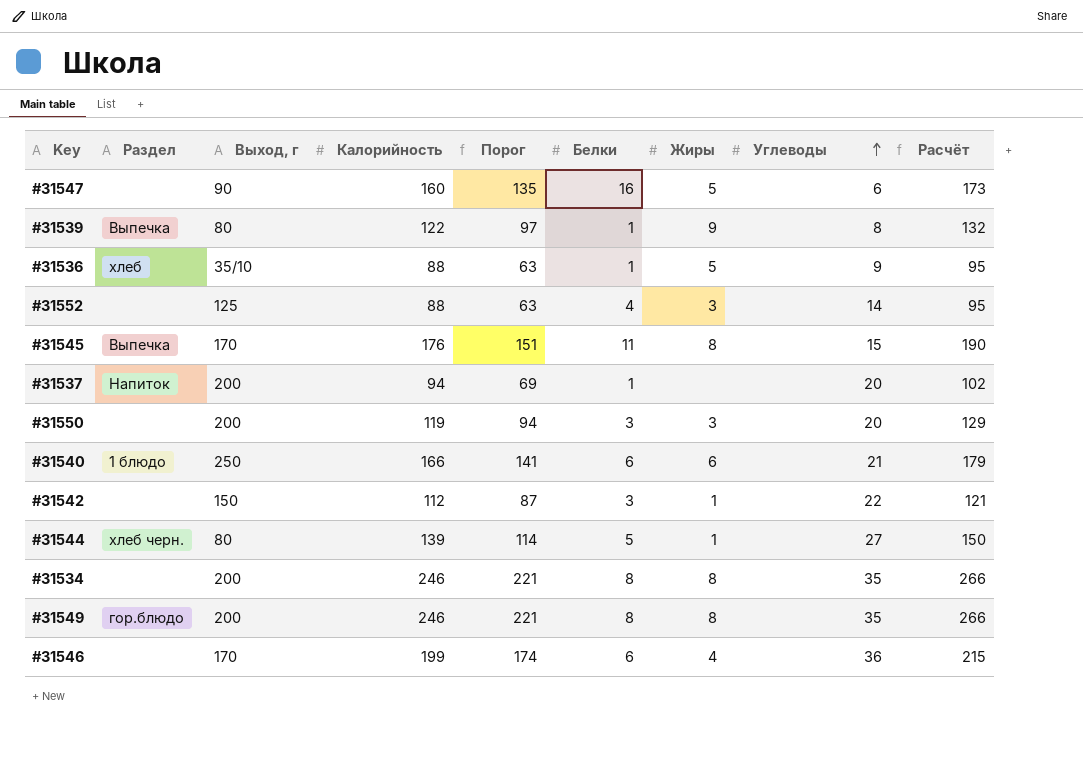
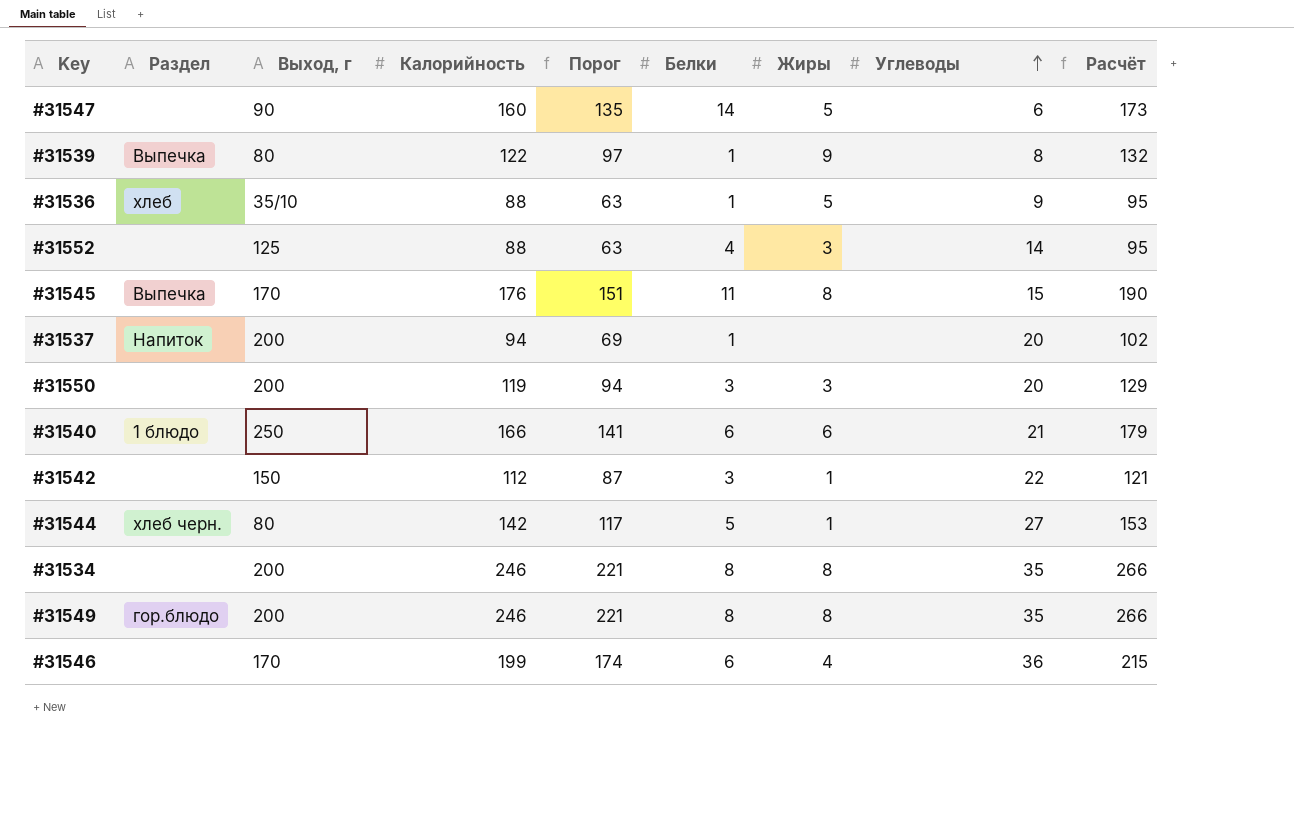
#31547 | Белки: 16 -> 14
#31544 | Калорийность: 139 -> 142
#31544 | Порог: 114 -> 117
#31544 | Расчёт: 150 -> 153

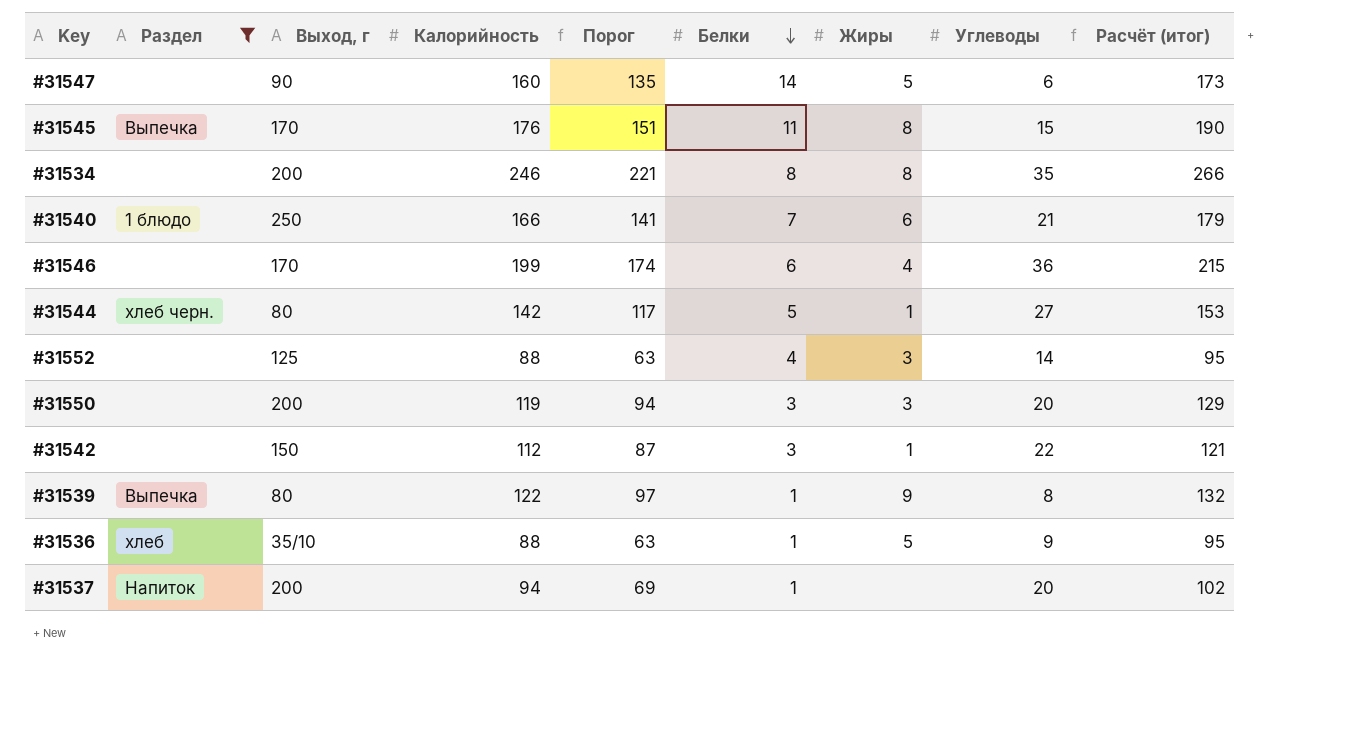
filter: none -> Раздел != гор.блюдо
row order: Углеводы ascending -> Белки descending
column name: Расчёт -> Расчёт (итог)
#31540 | Белки: 6 -> 7

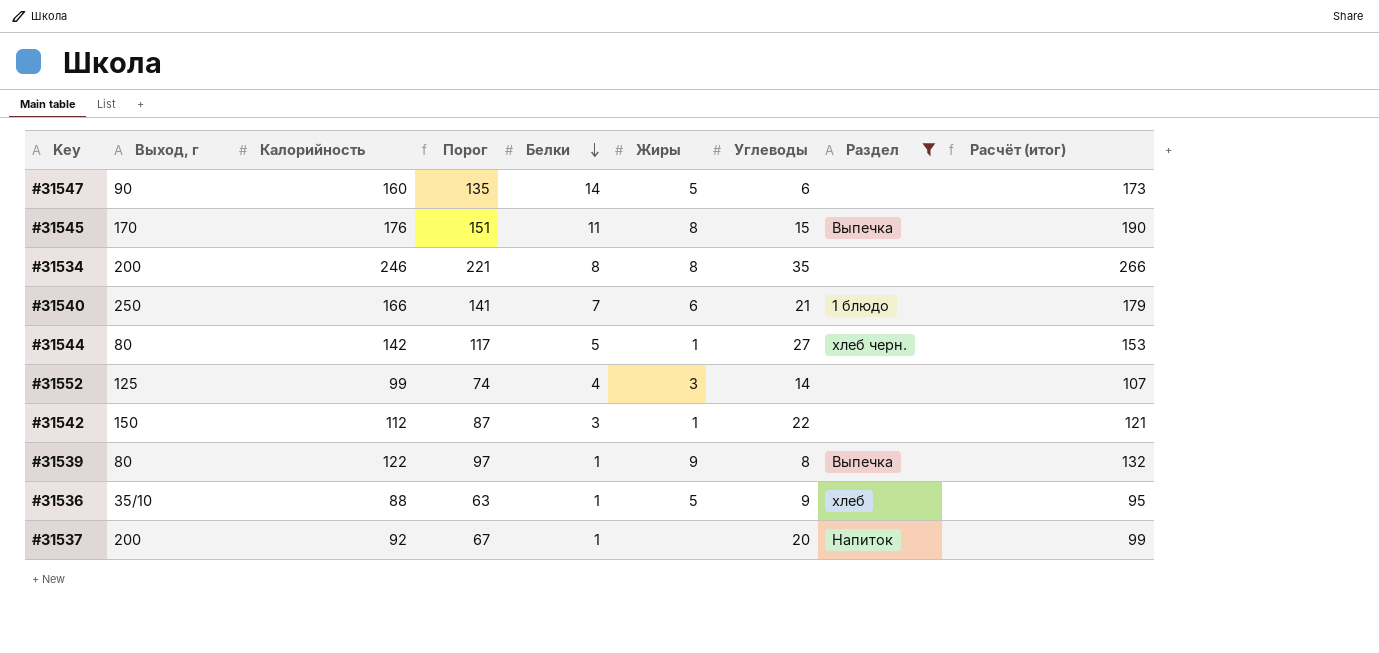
column Раздел | position: 2 -> 8
row #31546: none | 170 | 199 | 174 | 6 | 4 | 36 | 215 -> none
row #31550: none | 200 | 119 | 94 | 3 | 3 | 20 | 129 -> none
#31552 | Калорийность: 88 -> 99
#31552 | Порог: 63 -> 74
#31552 | Расчёт (итог): 95 -> 107
#31537 | Калорийность: 94 -> 92
#31537 | Порог: 69 -> 67
#31537 | Расчёт (итог): 102 -> 99

